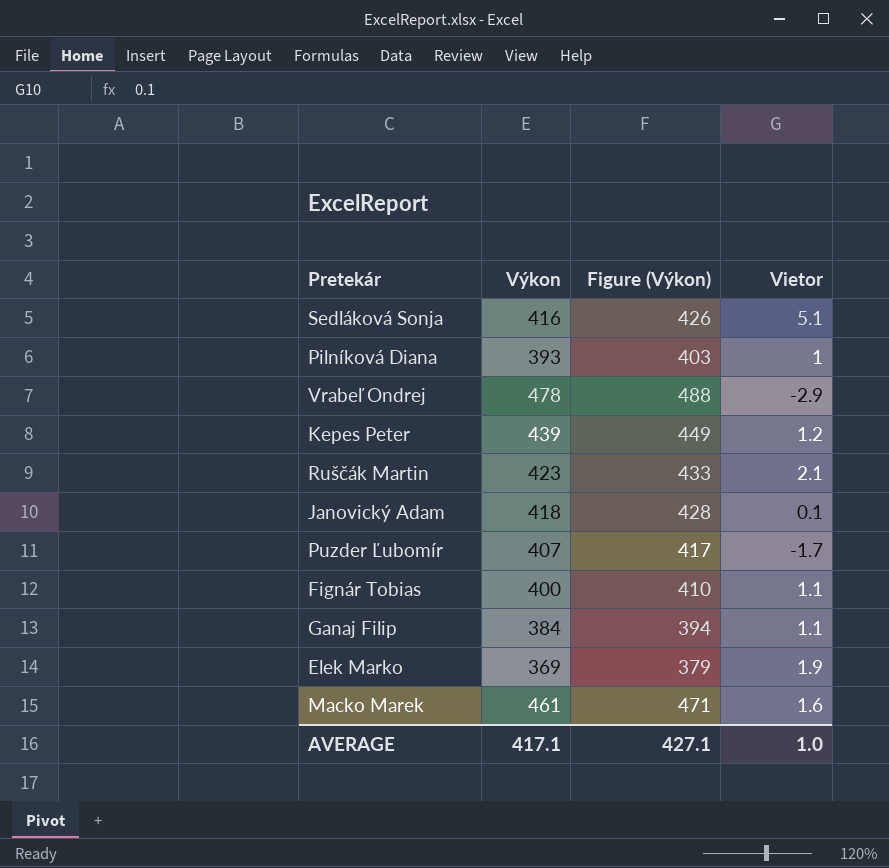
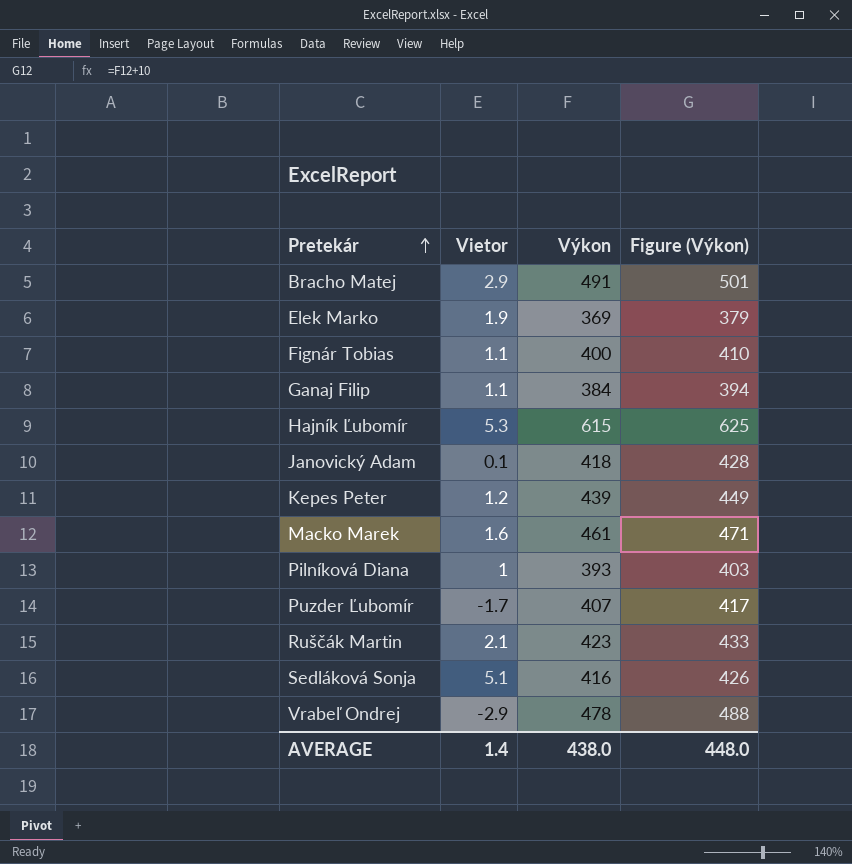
row order: none -> Pretekár ascending
column Vietor | position: 4 -> 2
row Bracho Matej: none -> 2.9 | 491 | 501
row Hajník Ľubomír: none -> 5.3 | 615 | 625
AVERAGE | Vietor: 1.0 -> 1.4
AVERAGE | Výkon: 417.1 -> 438.0
AVERAGE | Figure (Výkon): 427.1 -> 448.0

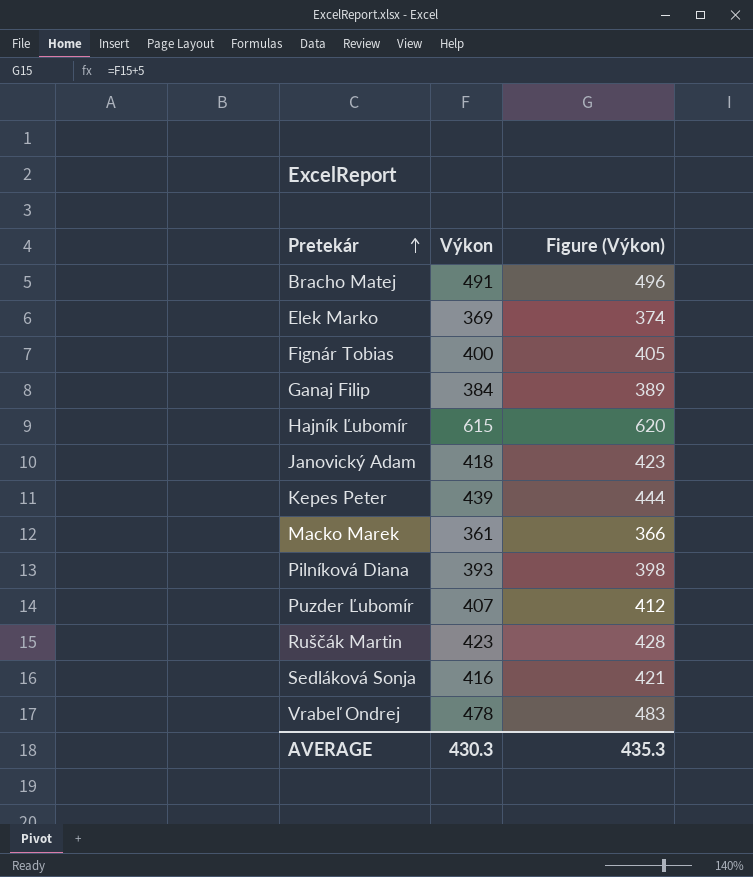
column Vietor | position: 2 -> none
column Figure (Výkon) | formula: [Výkon] + 10 -> [Výkon] + 5
Macko Marek | Výkon: 461 -> 361
AVERAGE | Výkon: 438.0 -> 430.3
AVERAGE | Figure (Výkon): 448.0 -> 435.3

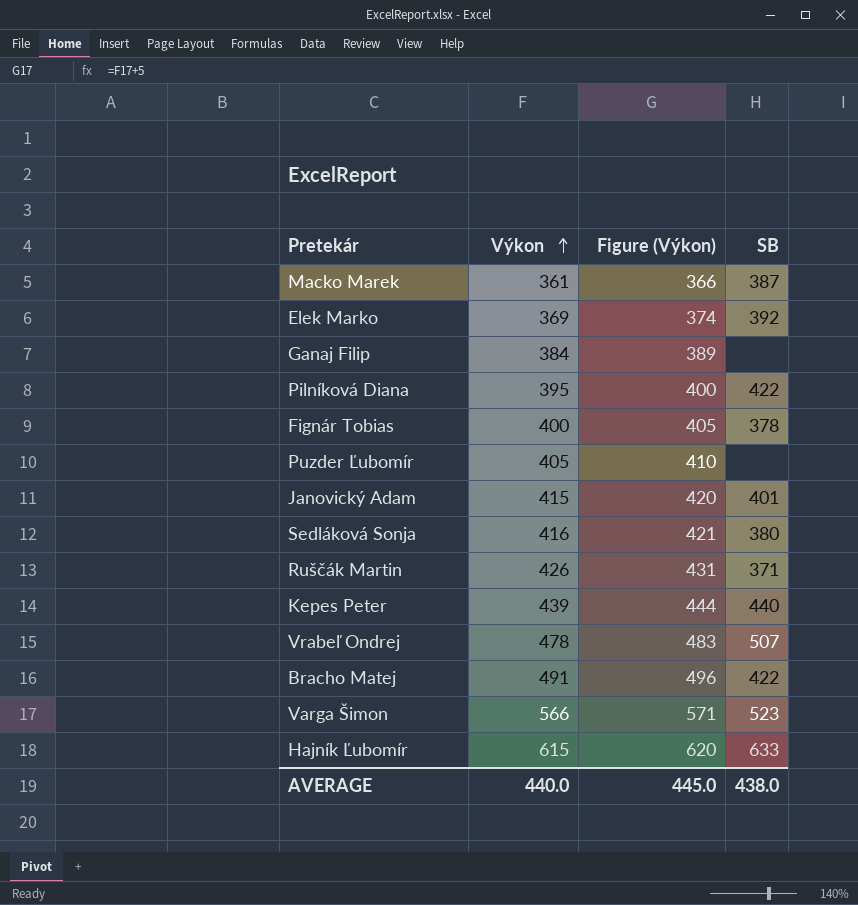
row order: Pretekár ascending -> Výkon ascending
column SB | position: none -> 4
Pilníková Diana | Výkon: 393 -> 395
Pilníková Diana | Figure (Výkon): 398 -> 400
Puzder Ľubomír | Výkon: 407 -> 405
Puzder Ľubomír | Figure (Výkon): 412 -> 410
Janovický Adam | Výkon: 418 -> 415
Janovický Adam | Figure (Výkon): 423 -> 420
Ruščák Martin | Výkon: 423 -> 426
Ruščák Martin | Figure (Výkon): 428 -> 431
row Varga Šimon: none -> 566 | 571 | 523
AVERAGE | Výkon: 430.3 -> 440.0
AVERAGE | Figure (Výkon): 435.3 -> 445.0

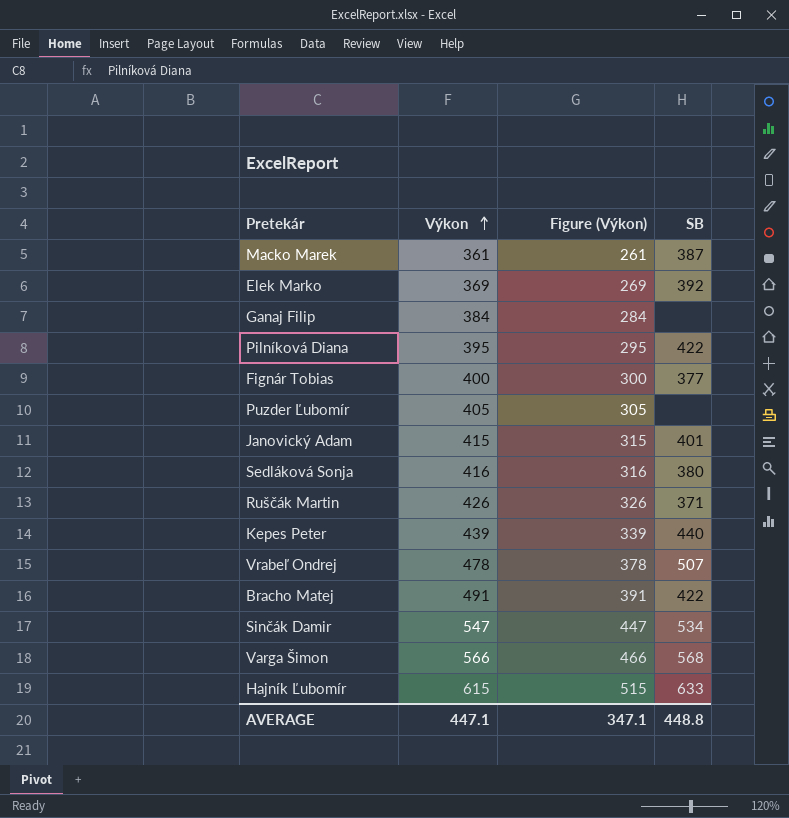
column Figure (Výkon) | formula: [Výkon] + 5 -> [Výkon] - 100
Fignár Tobias | SB: 378 -> 377
row Sinčák Damir: none -> 547 | 447 | 534
Varga Šimon | SB: 523 -> 568
AVERAGE | Výkon: 440.0 -> 447.1
AVERAGE | Figure (Výkon): 445.0 -> 347.1
AVERAGE | SB: 438.0 -> 448.8

